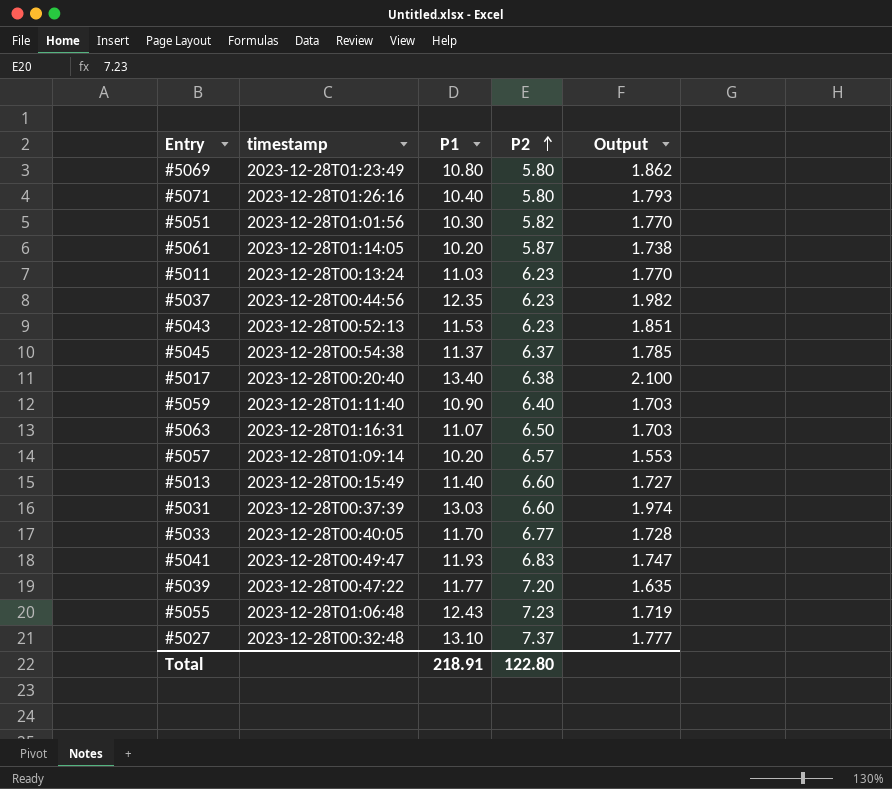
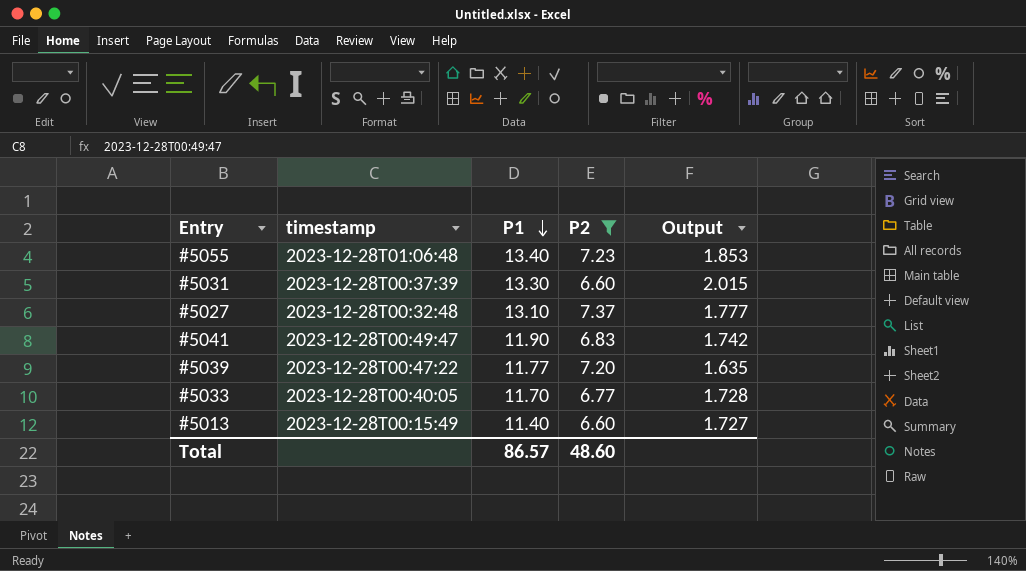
filter: none -> P2 >= 6.60
row order: P2 ascending -> P1 descending
#5055 | P1: 12.43 -> 13.40
#5055 | Output: 1.719 -> 1.853
#5031 | P1: 13.03 -> 13.30
#5031 | Output: 1.974 -> 2.015
#5041 | P1: 11.93 -> 11.90
#5041 | Output: 1.747 -> 1.742
Total | P1: 218.91 -> 86.57
Total | P2: 122.80 -> 48.60

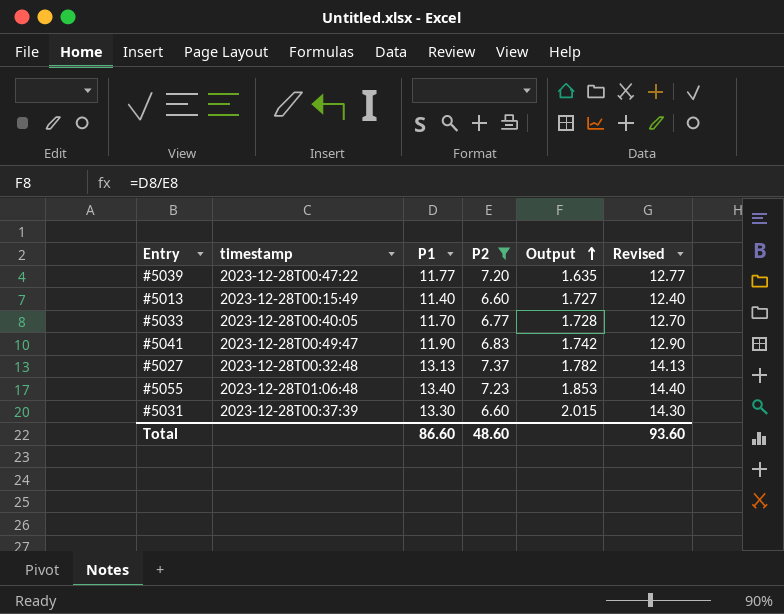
row order: P1 descending -> Output ascending
column Revised | formula: none -> [P1] + 1
#5027 | P1: 13.10 -> 13.13
#5027 | Output: 1.777 -> 1.782
Total | P1: 86.57 -> 86.60

